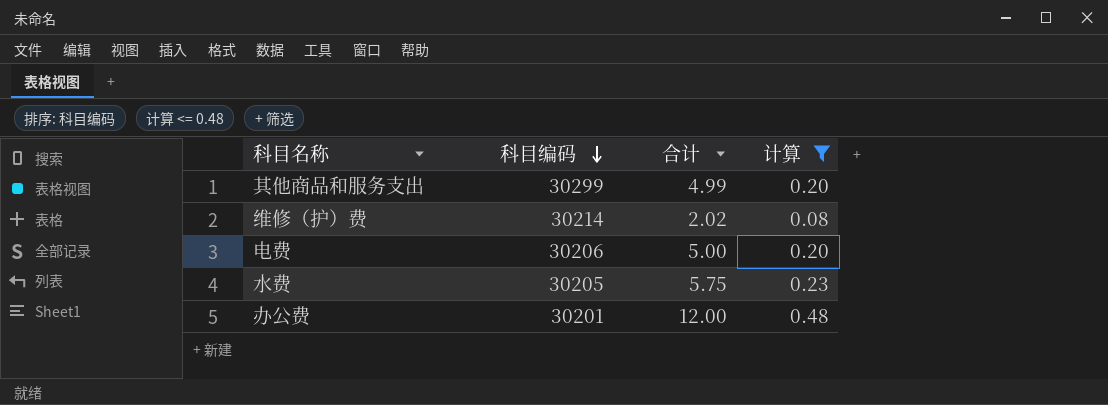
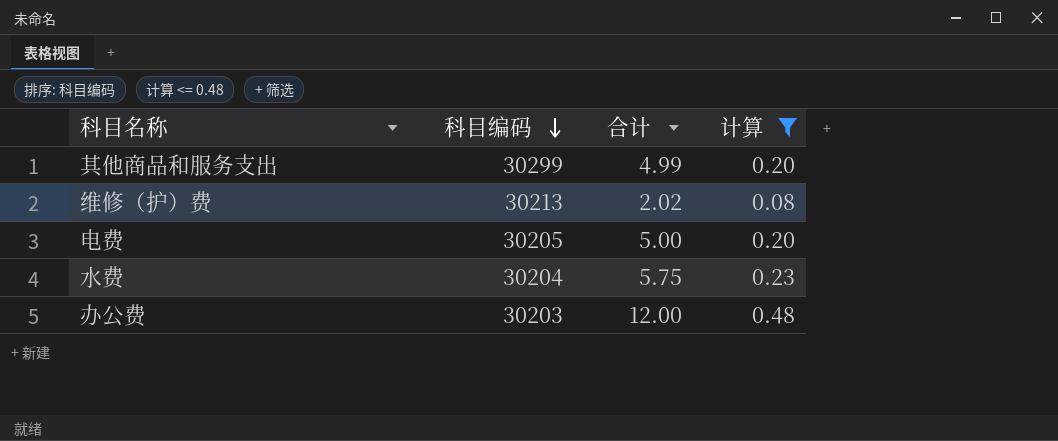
维修（护）费 | 科目编码: 30214 -> 30213
电费 | 科目编码: 30206 -> 30205
水费 | 科目编码: 30205 -> 30204
办公费 | 科目编码: 30201 -> 30203

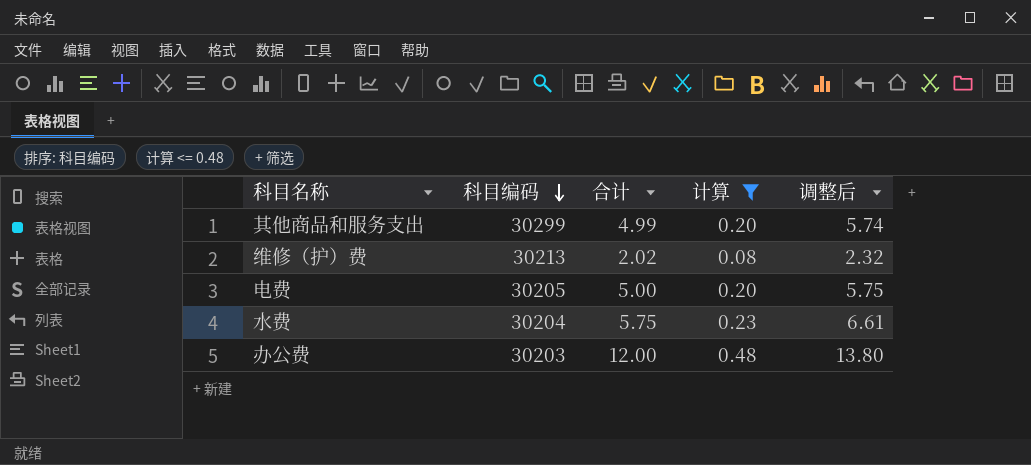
column 调整后 | formula: none -> [合计] * 1.15

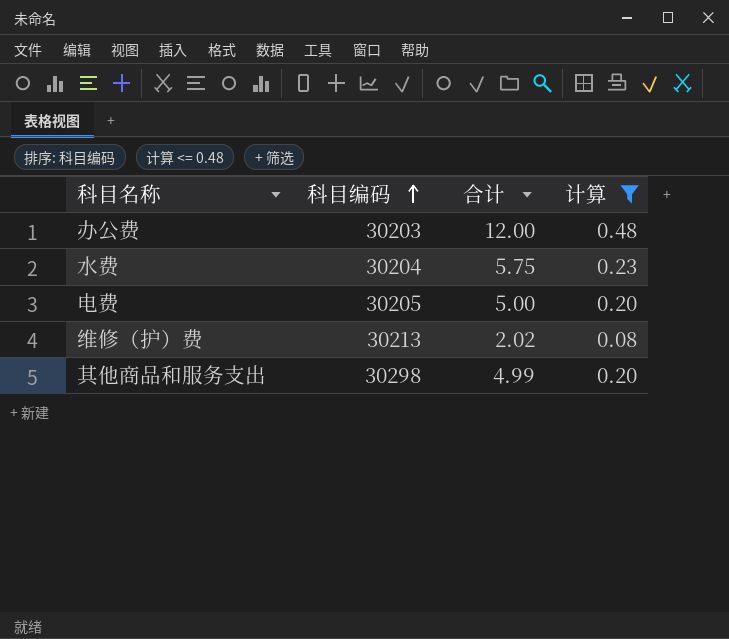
row order: 科目编码 descending -> 科目编码 ascending
column 调整后 | formula: [合计] * 1.15 -> none
其他商品和服务支出 | 科目编码: 30299 -> 30298

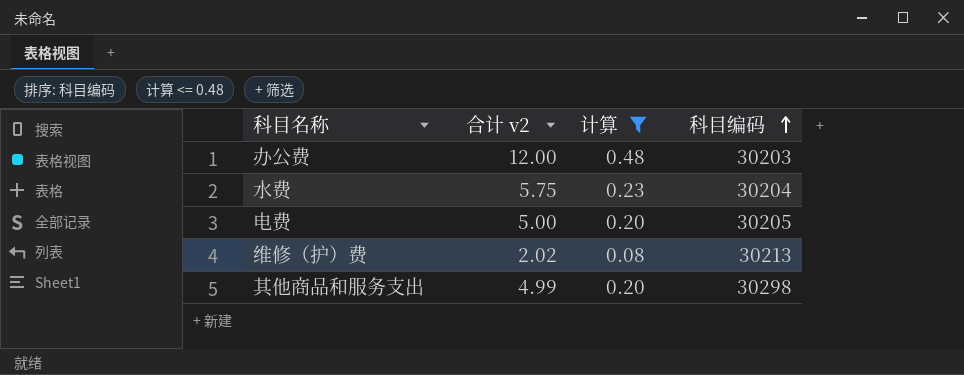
column name: 合计 -> 合计 v2
column 科目编码 | position: 2 -> 4

